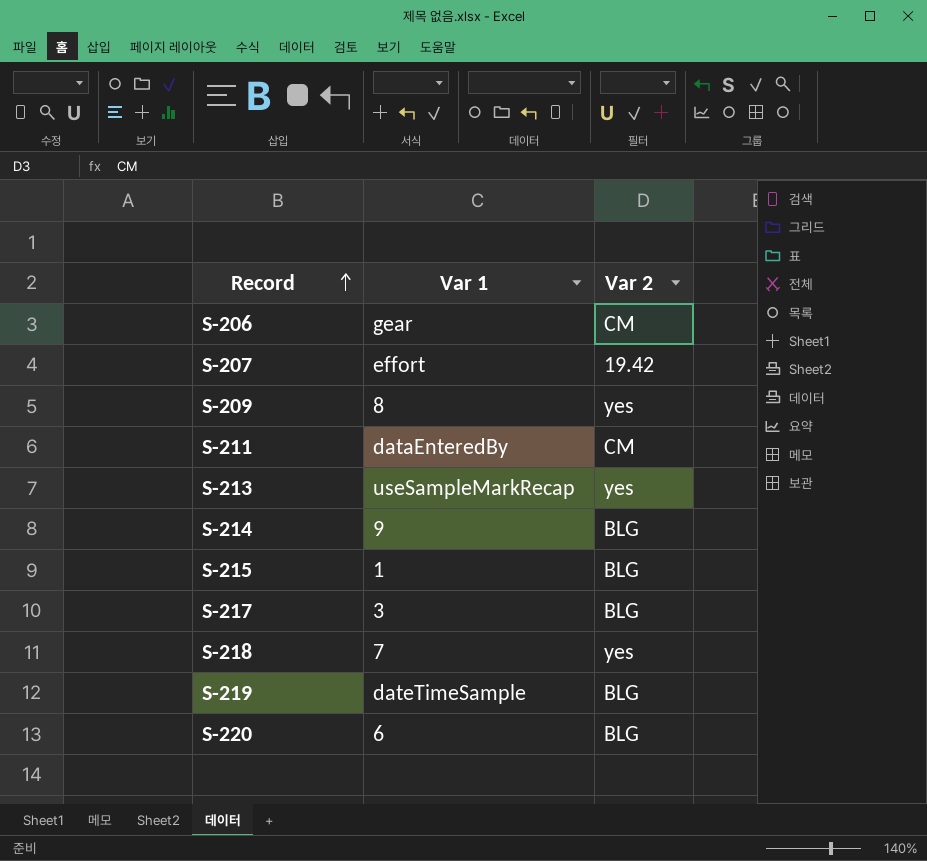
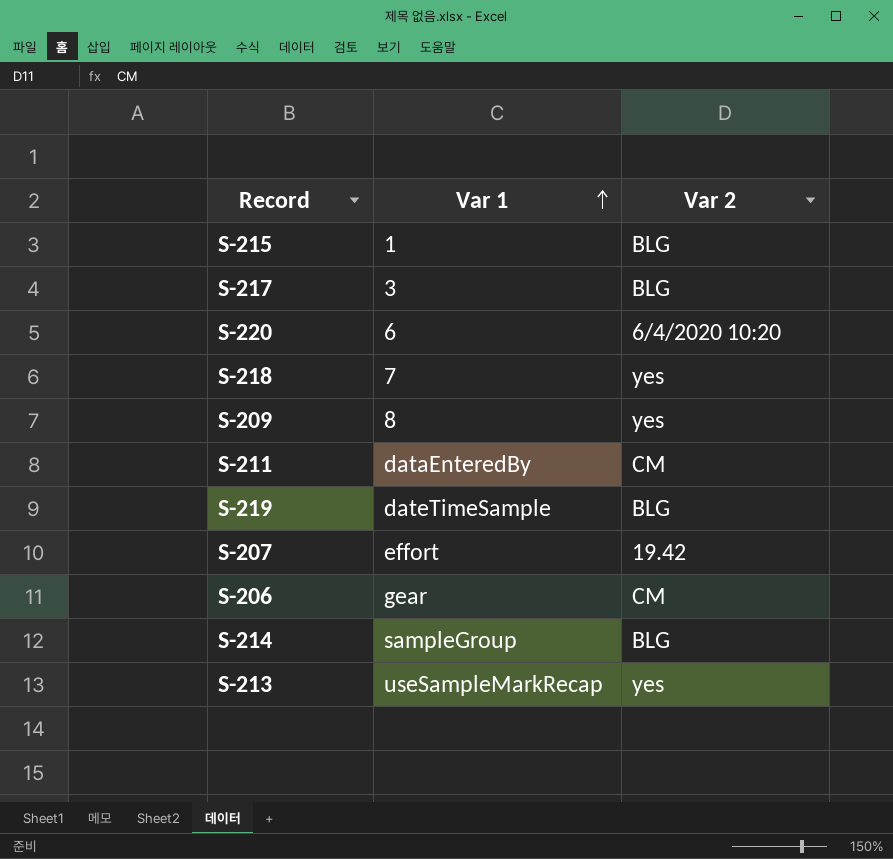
row order: Record ascending -> Var 1 ascending
S-220 | Var 2: BLG -> 6/4/2020 10:20
S-214 | Var 1: 9 -> sampleGroup

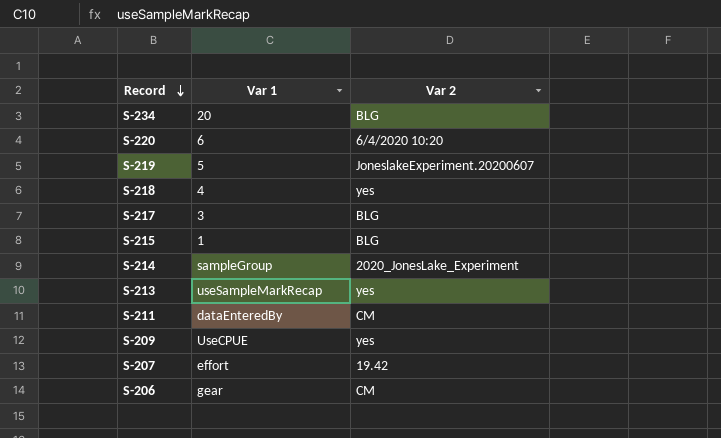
row order: Var 1 ascending -> Record descending
row S-234: none -> 20 | BLG
S-219 | Var 1: dateTimeSample -> 5
S-219 | Var 2: BLG -> JoneslakeExperiment.20200607
S-218 | Var 1: 7 -> 4
S-214 | Var 2: BLG -> 2020_JonesLake_Experiment
S-209 | Var 1: 8 -> UseCPUE

